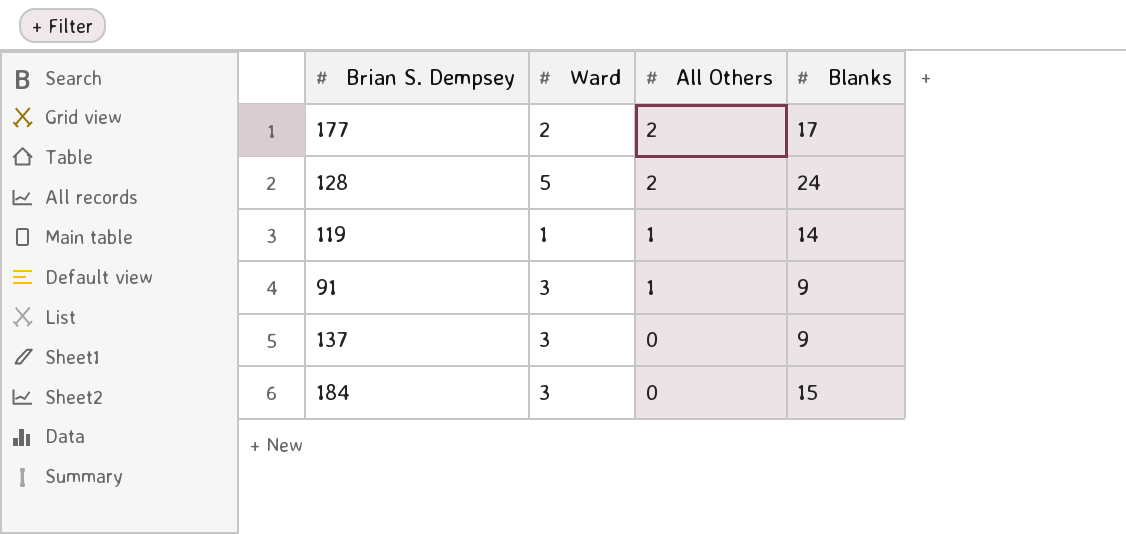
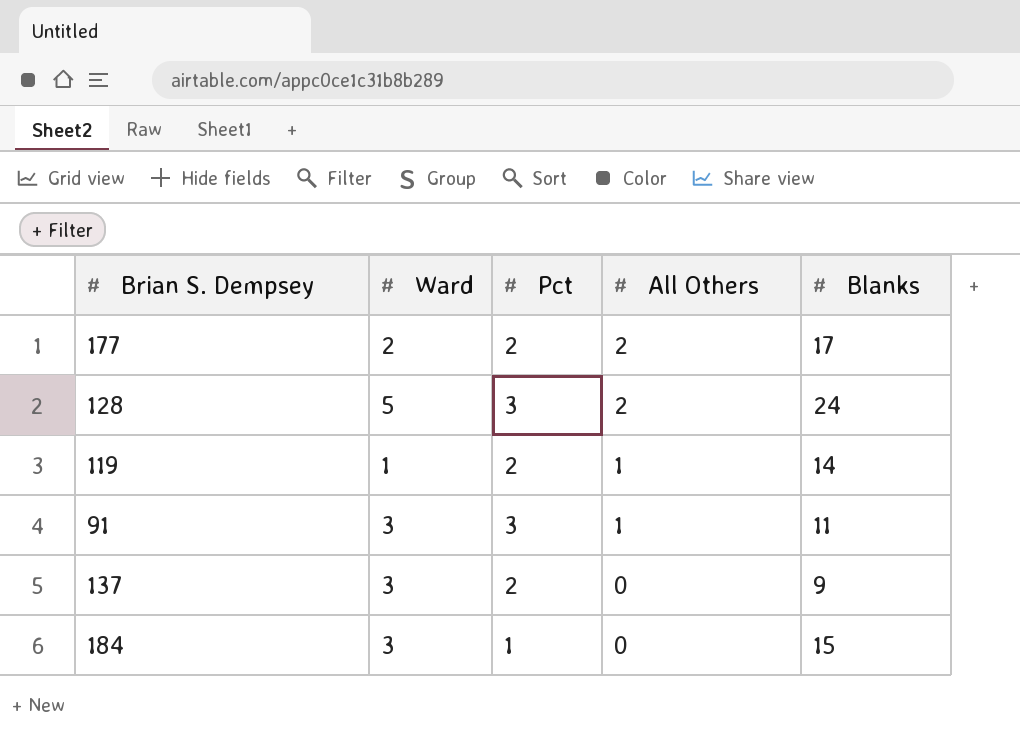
column Pct | position: none -> 3
91 | Blanks: 9 -> 11

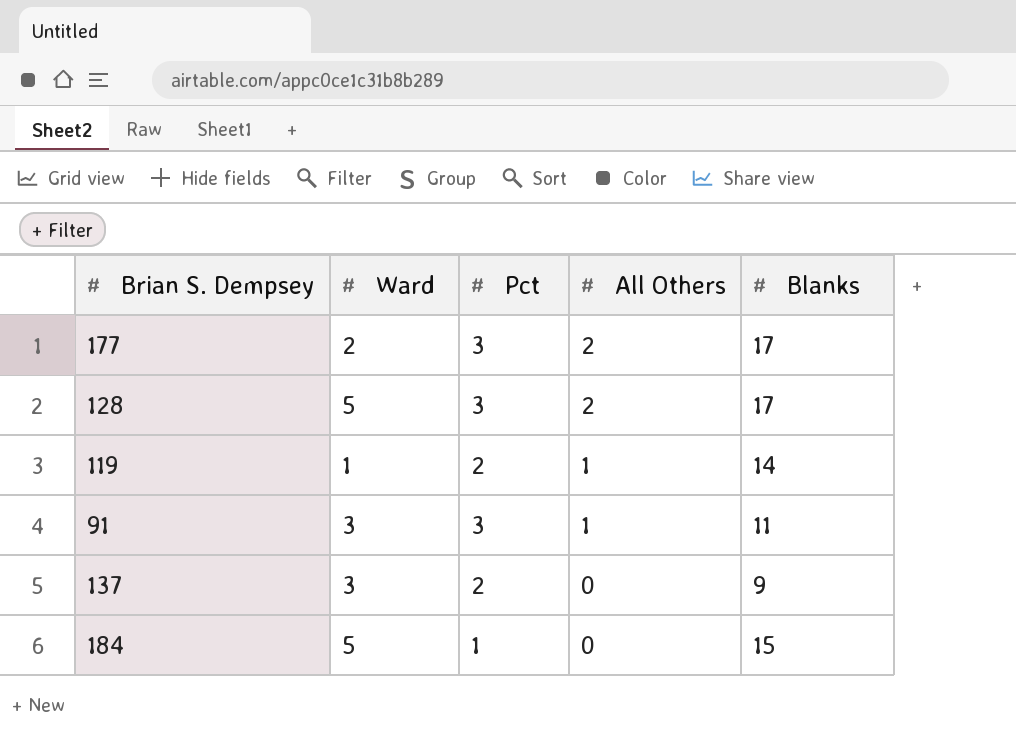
177 | Pct: 2 -> 3
128 | Blanks: 24 -> 17
184 | Ward: 3 -> 5

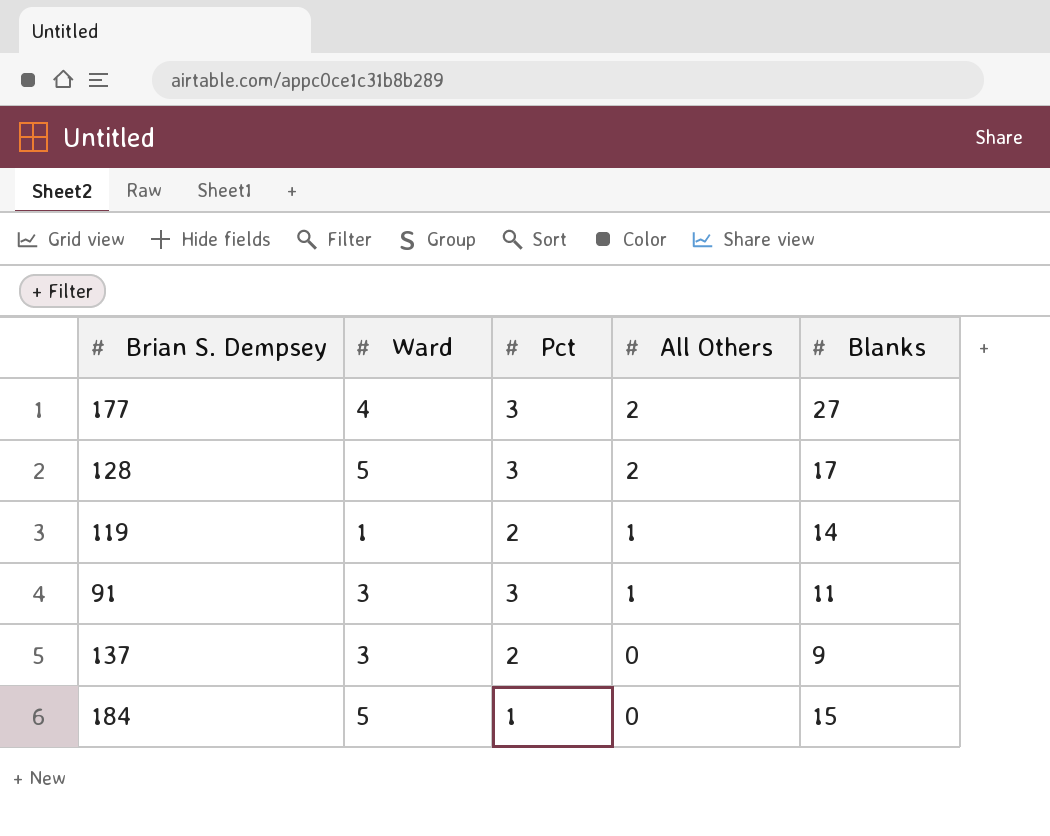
177 | Ward: 2 -> 4
177 | Blanks: 17 -> 27

